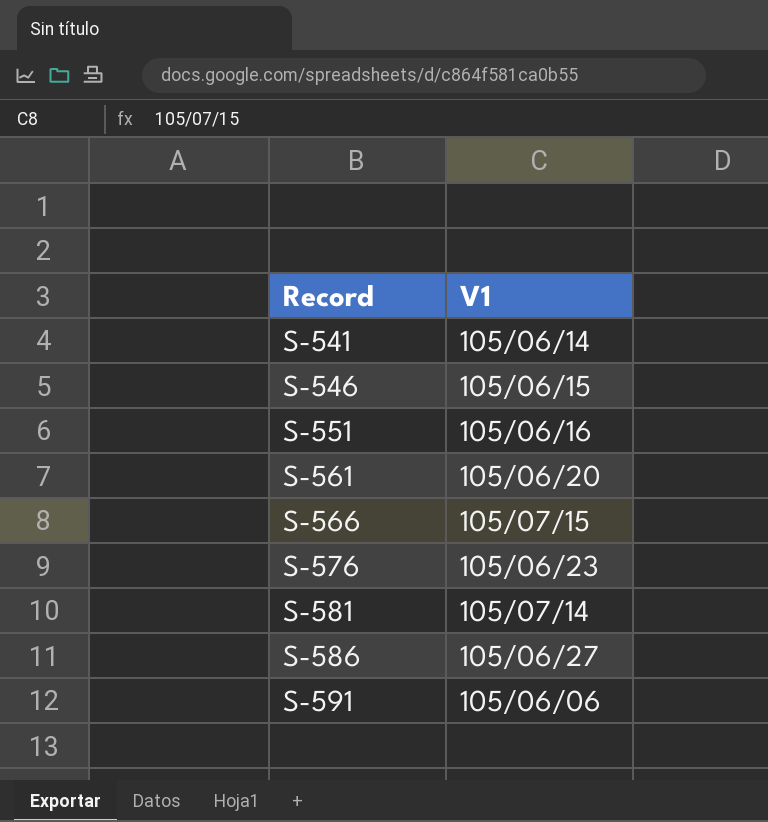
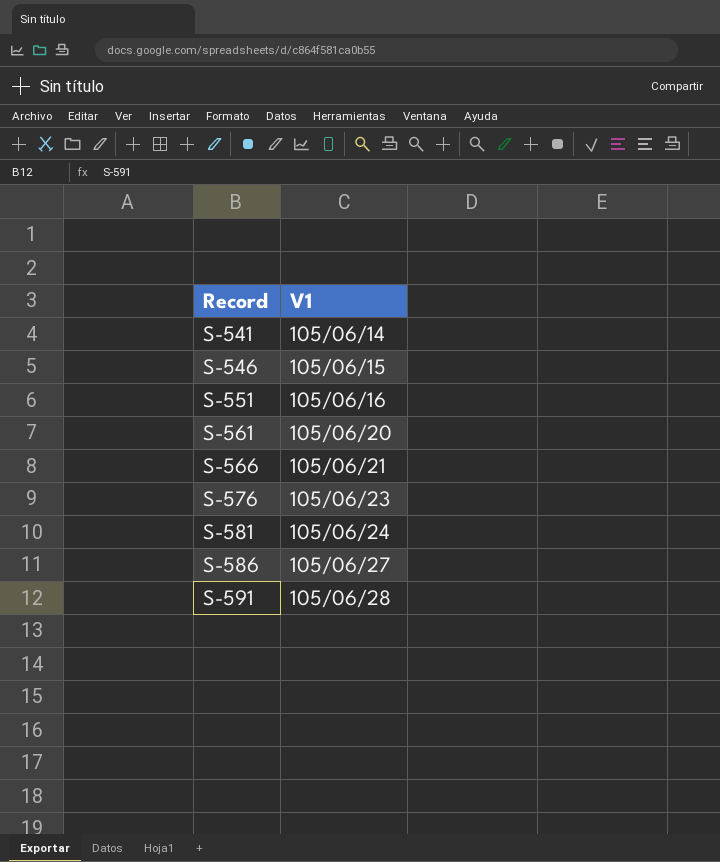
S-566 | V1: 105/07/15 -> 105/06/21
S-581 | V1: 105/07/14 -> 105/06/24
S-591 | V1: 105/06/06 -> 105/06/28

